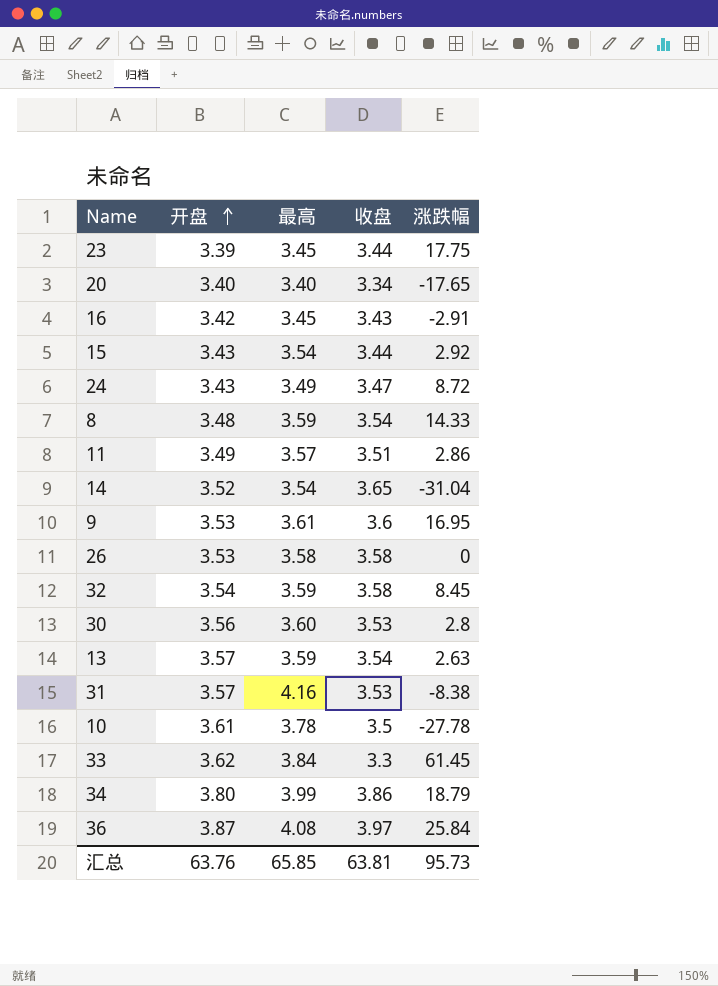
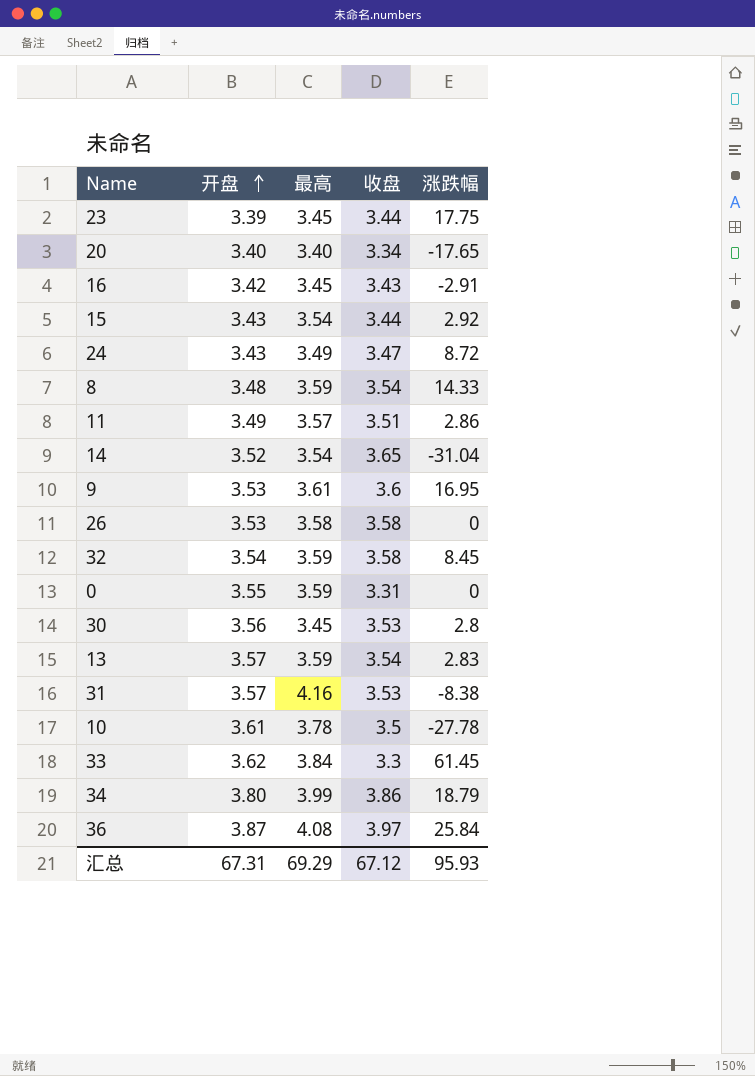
row 0: none -> 3.55 | 3.59 | 3.31 | 0
30 | 最高: 3.60 -> 3.45
13 | 涨跌幅: 2.63 -> 2.83
汇总 | 开盘: 63.76 -> 67.31
汇总 | 最高: 65.85 -> 69.29
汇总 | 收盘: 63.81 -> 67.12
汇总 | 涨跌幅: 95.73 -> 95.93

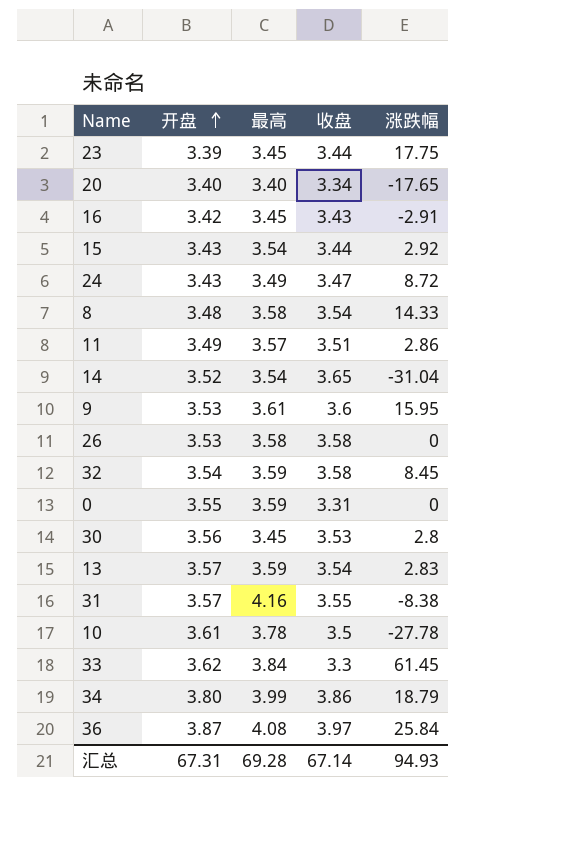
8 | 最高: 3.59 -> 3.58
9 | 涨跌幅: 16.95 -> 15.95
31 | 收盘: 3.53 -> 3.55
汇总 | 最高: 69.29 -> 69.28
汇总 | 收盘: 67.12 -> 67.14
汇总 | 涨跌幅: 95.93 -> 94.93

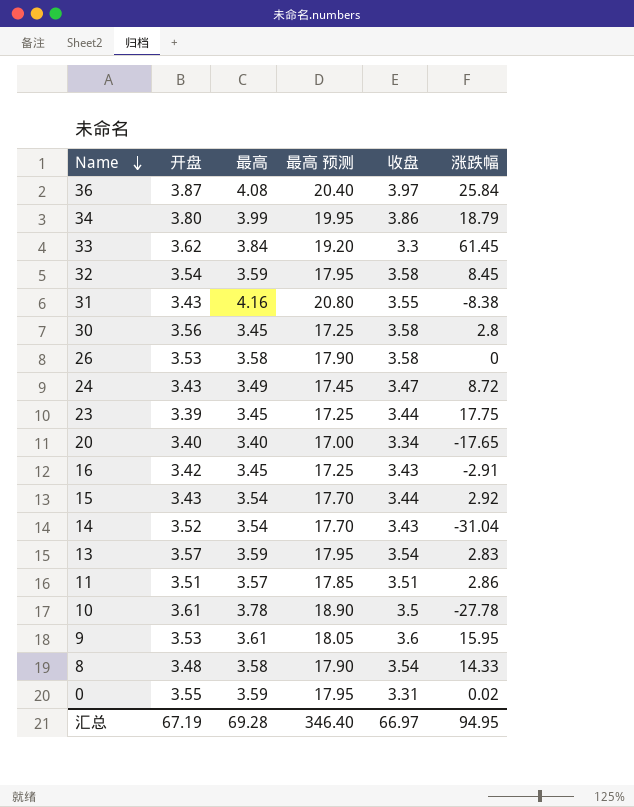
row order: 开盘 ascending -> Name descending
column 最高 预测 | formula: none -> [最高] * 5
31 | 开盘: 3.57 -> 3.43
30 | 收盘: 3.53 -> 3.58
14 | 收盘: 3.65 -> 3.43
11 | 开盘: 3.49 -> 3.51
0 | 涨跌幅: 0 -> 0.02
汇总 | 开盘: 67.31 -> 67.19
汇总 | 收盘: 67.14 -> 66.97
汇总 | 涨跌幅: 94.93 -> 94.95

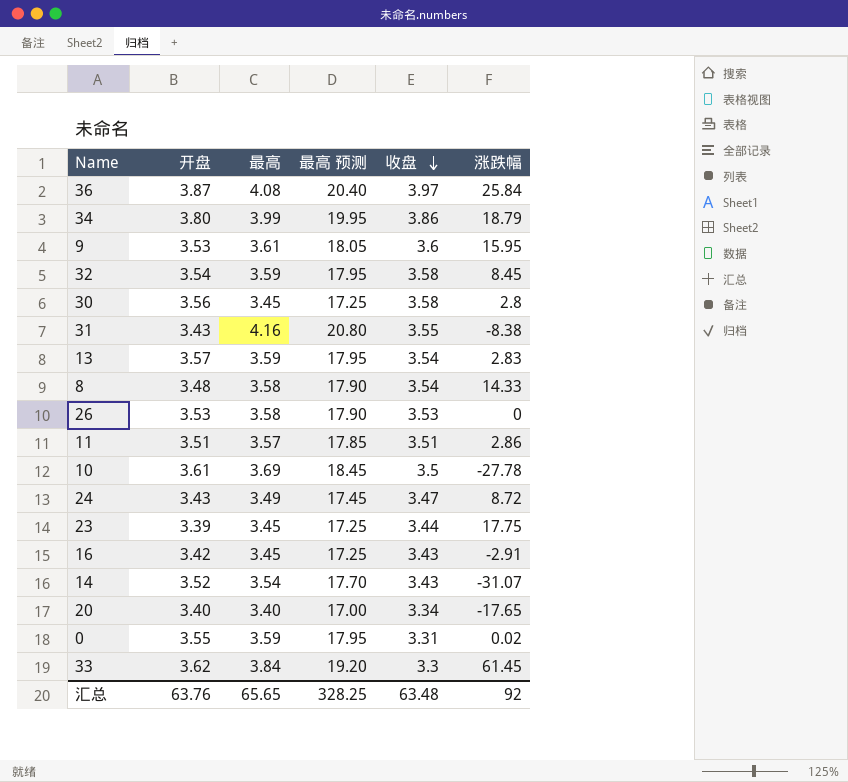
row order: Name descending -> 收盘 descending
row 15: 3.43 | 3.54 | 17.70 | 3.44 | 2.92 -> none
26 | 收盘: 3.58 -> 3.53
10 | 最高: 3.78 -> 3.69
10 | 最高 预测: 18.90 -> 18.45
14 | 涨跌幅: -31.04 -> -31.07
汇总 | 开盘: 67.19 -> 63.76
汇总 | 最高: 69.28 -> 65.65
汇总 | 最高 预测: 346.40 -> 328.25
汇总 | 收盘: 66.97 -> 63.48
汇总 | 涨跌幅: 94.95 -> 92

